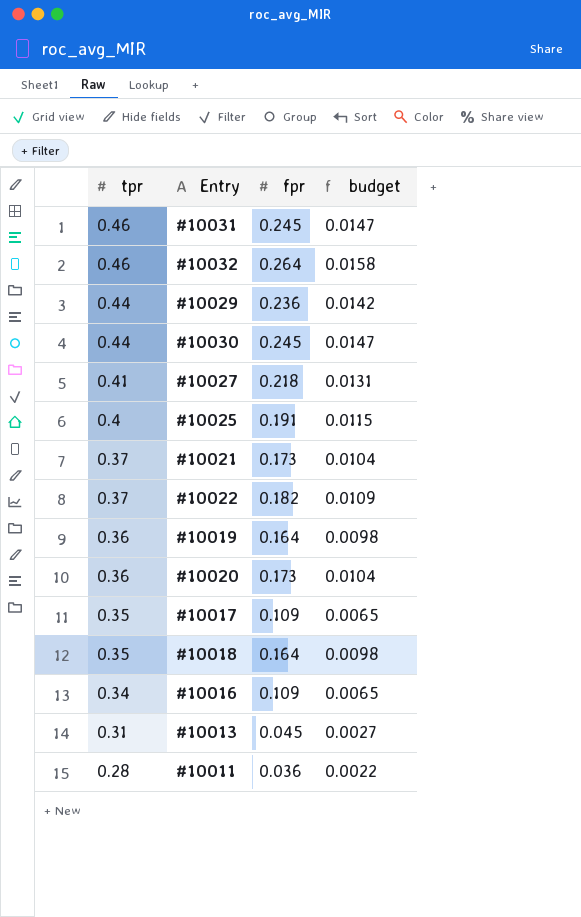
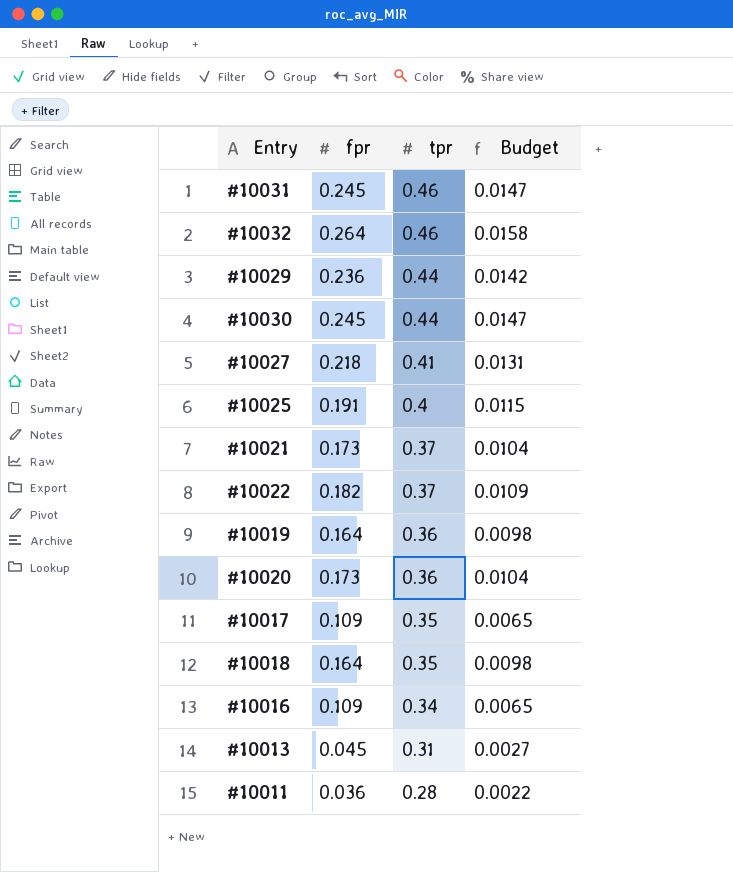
column tpr | position: 1 -> 3
column name: budget -> Budget

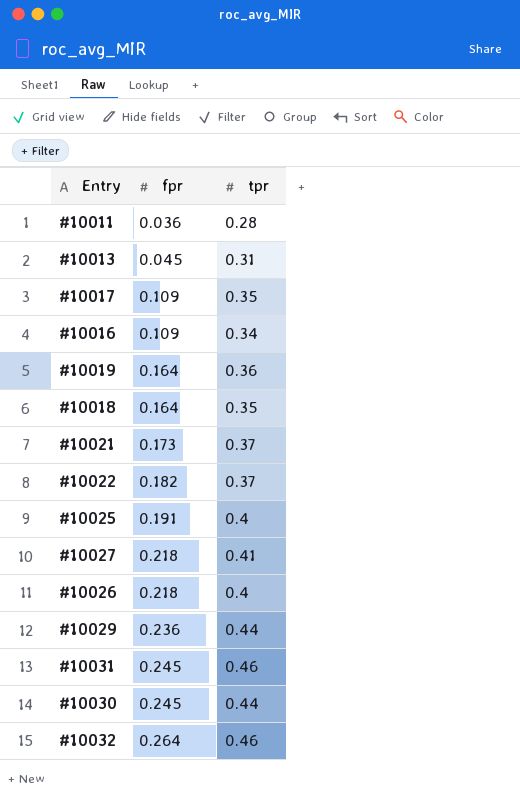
row order: tpr descending -> fpr ascending
column Budget | formula: [fpr] * 0.06 -> none
row #10020: 0.173 | 0.36 | 0.0104 -> none
row #10026: none -> 0.218 | 0.4

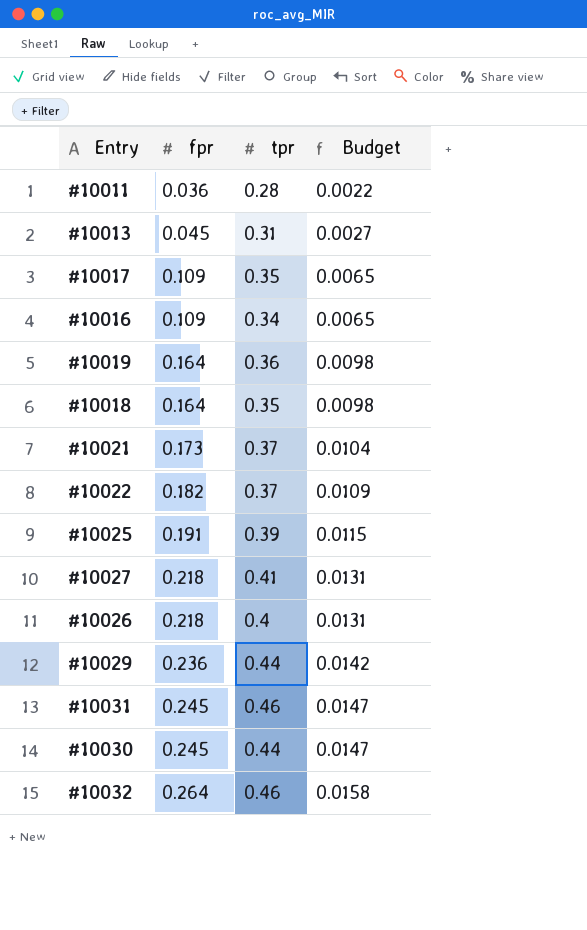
column Budget | formula: none -> [fpr] * 0.06
#10025 | tpr: 0.4 -> 0.39

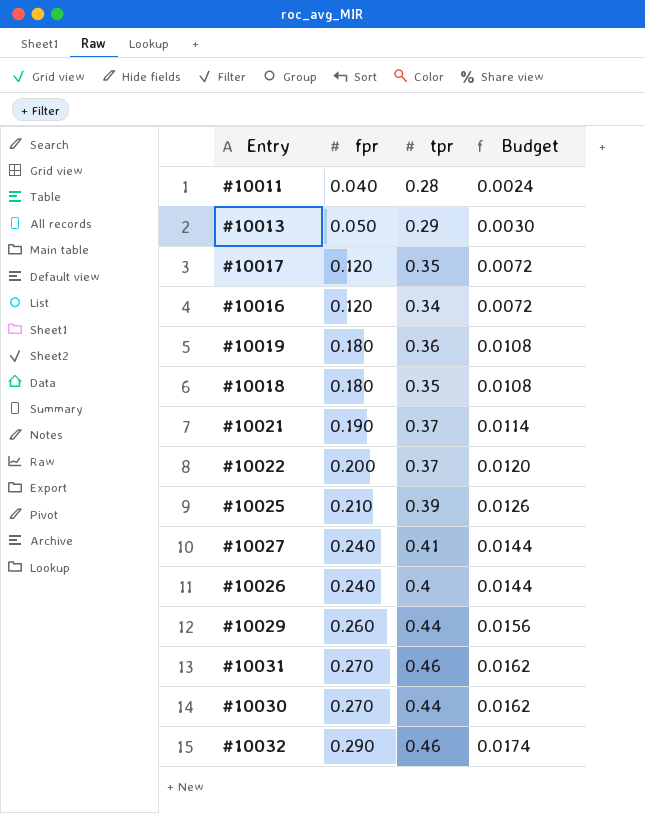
#10011 | fpr: 0.036 -> 0.040
#10011 | Budget: 0.0022 -> 0.0024
#10013 | fpr: 0.045 -> 0.050
#10013 | tpr: 0.31 -> 0.29
#10013 | Budget: 0.0027 -> 0.0030
#10017 | fpr: 0.109 -> 0.120
#10017 | Budget: 0.0065 -> 0.0072
#10016 | fpr: 0.109 -> 0.120
#10016 | Budget: 0.0065 -> 0.0072
#10019 | fpr: 0.164 -> 0.180
#10019 | Budget: 0.0098 -> 0.0108
#10018 | fpr: 0.164 -> 0.180
#10018 | Budget: 0.0098 -> 0.0108
#10021 | fpr: 0.173 -> 0.190
#10021 | Budget: 0.0104 -> 0.0114
#10022 | fpr: 0.182 -> 0.200
#10022 | Budget: 0.0109 -> 0.0120
#10025 | fpr: 0.191 -> 0.210
#10025 | Budget: 0.0115 -> 0.0126
#10027 | fpr: 0.218 -> 0.240
#10027 | Budget: 0.0131 -> 0.0144
#10026 | fpr: 0.218 -> 0.240
#10026 | Budget: 0.0131 -> 0.0144
#10029 | fpr: 0.236 -> 0.260
#10029 | Budget: 0.0142 -> 0.0156
#10031 | fpr: 0.245 -> 0.270
#10031 | Budget: 0.0147 -> 0.0162
#10030 | fpr: 0.245 -> 0.270
#10030 | Budget: 0.0147 -> 0.0162
#10032 | fpr: 0.264 -> 0.290
#10032 | Budget: 0.0158 -> 0.0174

